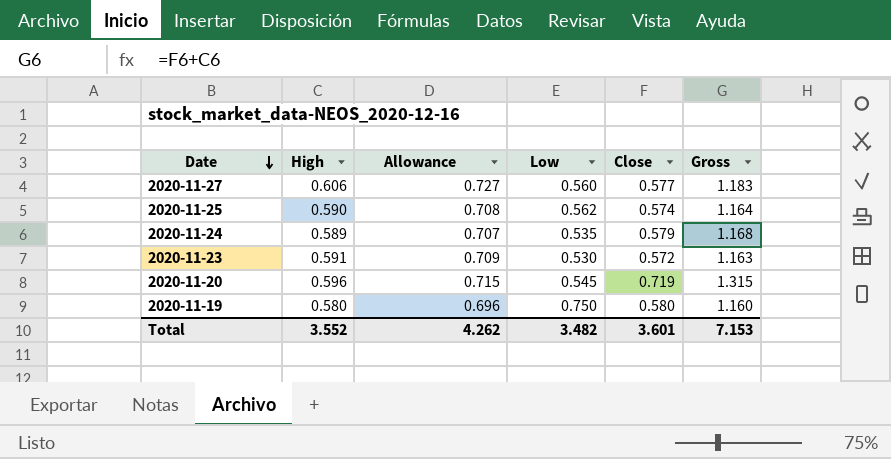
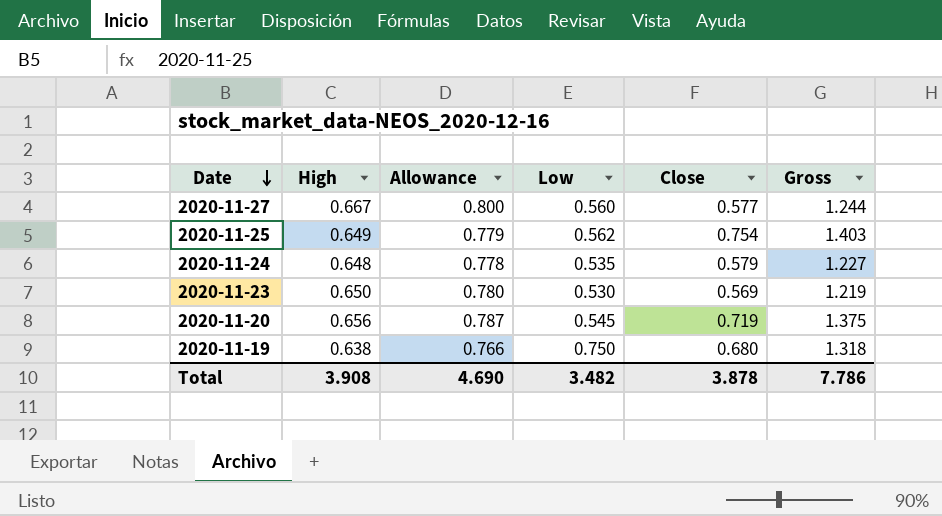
2020-11-27 | High: 0.606 -> 0.667
2020-11-27 | Allowance: 0.727 -> 0.800
2020-11-27 | Gross: 1.183 -> 1.244
2020-11-25 | High: 0.590 -> 0.649
2020-11-25 | Allowance: 0.708 -> 0.779
2020-11-25 | Close: 0.574 -> 0.754
2020-11-25 | Gross: 1.164 -> 1.403
2020-11-24 | High: 0.589 -> 0.648
2020-11-24 | Allowance: 0.707 -> 0.778
2020-11-24 | Gross: 1.168 -> 1.227
2020-11-23 | High: 0.591 -> 0.650
2020-11-23 | Allowance: 0.709 -> 0.780
2020-11-23 | Close: 0.572 -> 0.569
2020-11-23 | Gross: 1.163 -> 1.219
2020-11-20 | High: 0.596 -> 0.656
2020-11-20 | Allowance: 0.715 -> 0.787
2020-11-20 | Gross: 1.315 -> 1.375
2020-11-19 | High: 0.580 -> 0.638
2020-11-19 | Allowance: 0.696 -> 0.766
2020-11-19 | Close: 0.580 -> 0.680
2020-11-19 | Gross: 1.160 -> 1.318
Total | High: 3.552 -> 3.908
Total | Allowance: 4.262 -> 4.690
Total | Close: 3.601 -> 3.878
Total | Gross: 7.153 -> 7.786

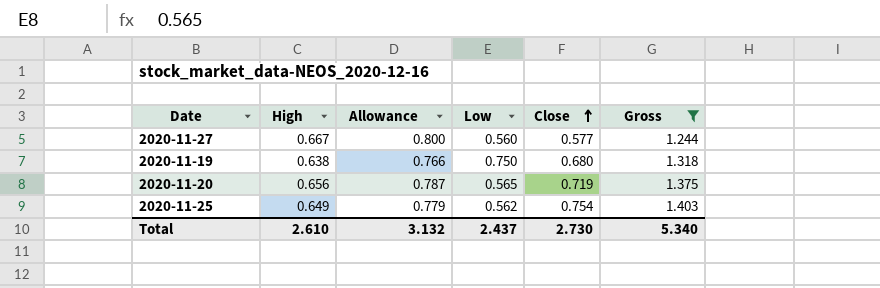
filter: none -> Gross >= 1.244
row order: Date descending -> Close ascending
2020-11-20 | Low: 0.545 -> 0.565
Total | High: 3.908 -> 2.610
Total | Allowance: 4.690 -> 3.132
Total | Low: 3.482 -> 2.437
Total | Close: 3.878 -> 2.730
Total | Gross: 7.786 -> 5.340

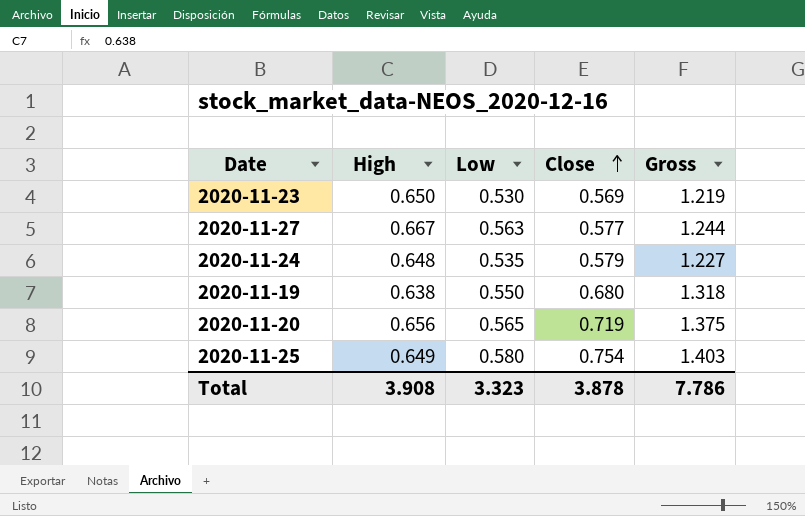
filter: Gross >= 1.244 -> none
column Allowance | formula: [High] * 1.2 -> none
2020-11-27 | Low: 0.560 -> 0.563
2020-11-19 | Low: 0.750 -> 0.550
2020-11-25 | Low: 0.562 -> 0.580
Total | High: 2.610 -> 3.908
Total | Low: 2.437 -> 3.323
Total | Close: 2.730 -> 3.878
Total | Gross: 5.340 -> 7.786

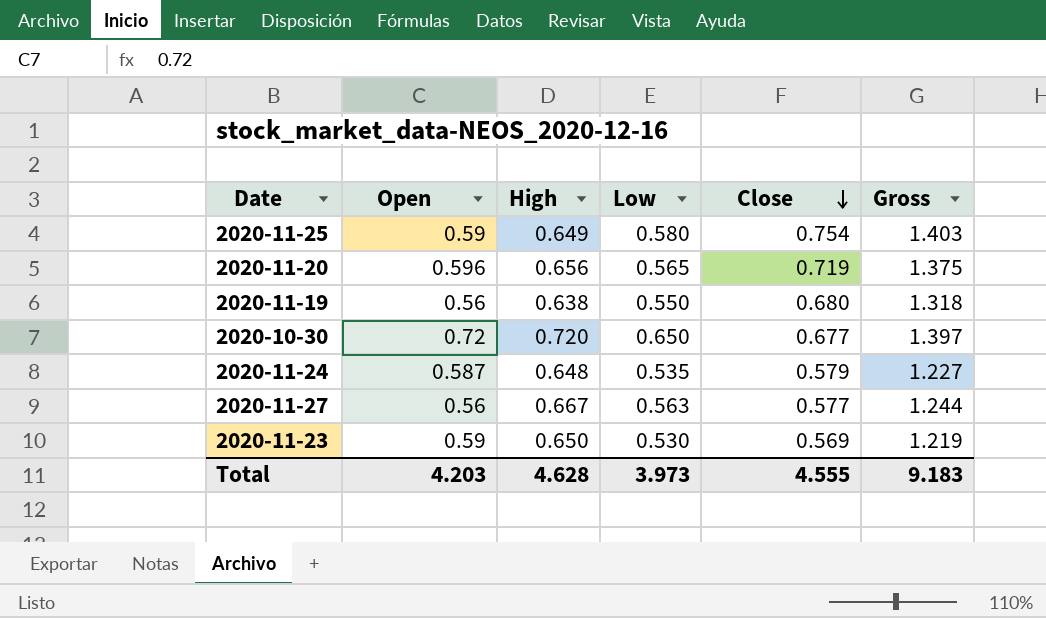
row order: Close ascending -> Close descending
column Open | position: none -> 2
row 2020-10-30: none -> 0.72 | 0.720 | 0.650 | 0.677 | 1.397
Total | High: 3.908 -> 4.628
Total | Low: 3.323 -> 3.973
Total | Close: 3.878 -> 4.555
Total | Gross: 7.786 -> 9.183

